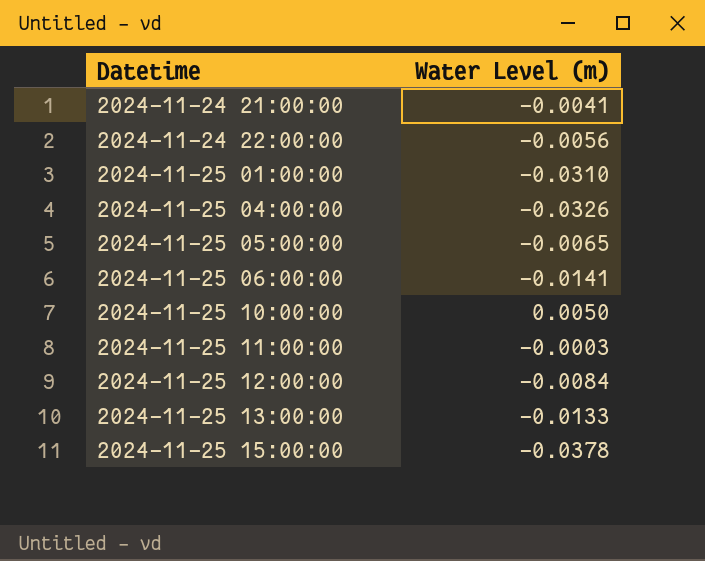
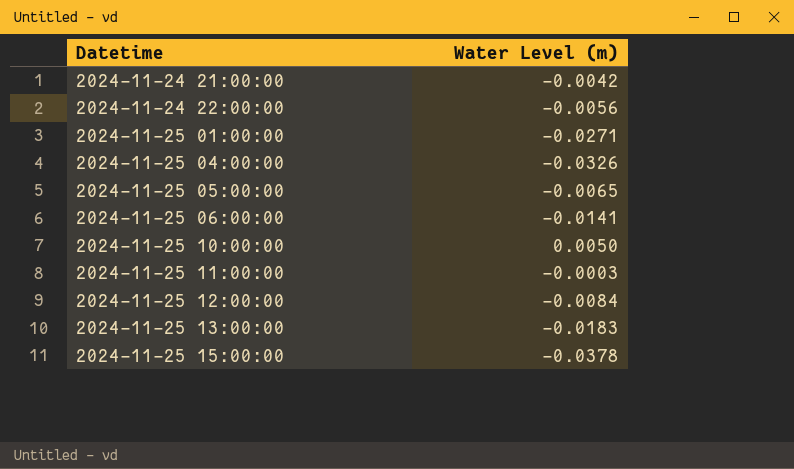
2024-11-24 21:00:00 | Water Level (m): -0.0041 -> -0.0042
2024-11-25 01:00:00 | Water Level (m): -0.0310 -> -0.0271
2024-11-25 13:00:00 | Water Level (m): -0.0133 -> -0.0183

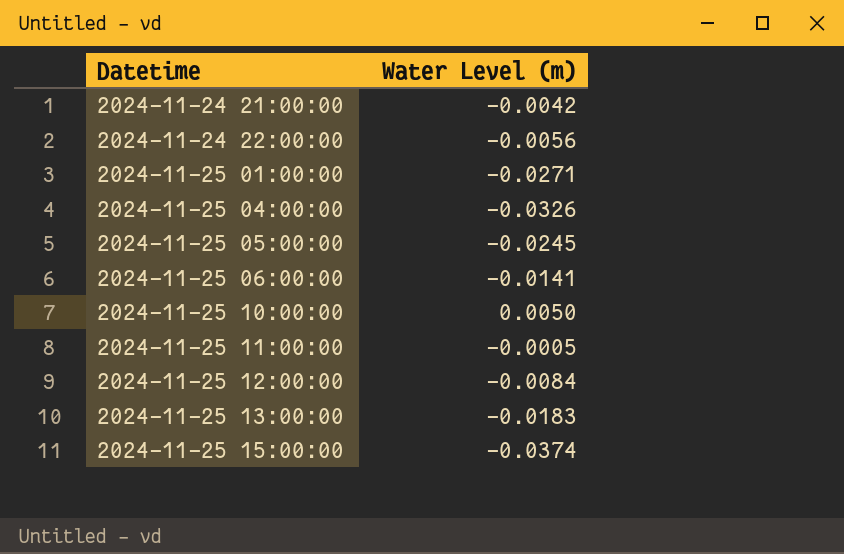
2024-11-25 05:00:00 | Water Level (m): -0.0065 -> -0.0245
2024-11-25 11:00:00 | Water Level (m): -0.0003 -> -0.0005
2024-11-25 15:00:00 | Water Level (m): -0.0378 -> -0.0374

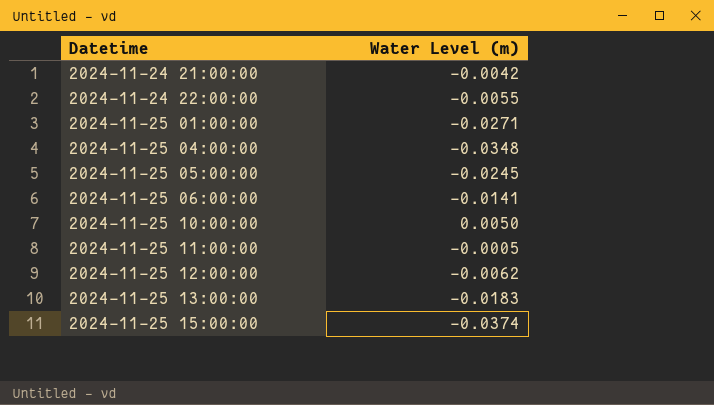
2024-11-24 22:00:00 | Water Level (m): -0.0056 -> -0.0055
2024-11-25 04:00:00 | Water Level (m): -0.0326 -> -0.0348
2024-11-25 12:00:00 | Water Level (m): -0.0084 -> -0.0062

